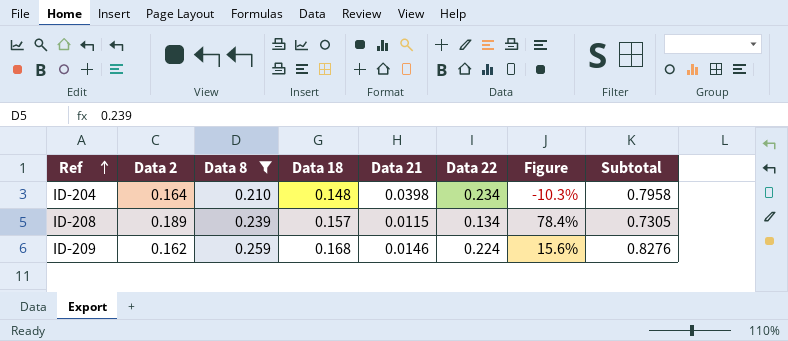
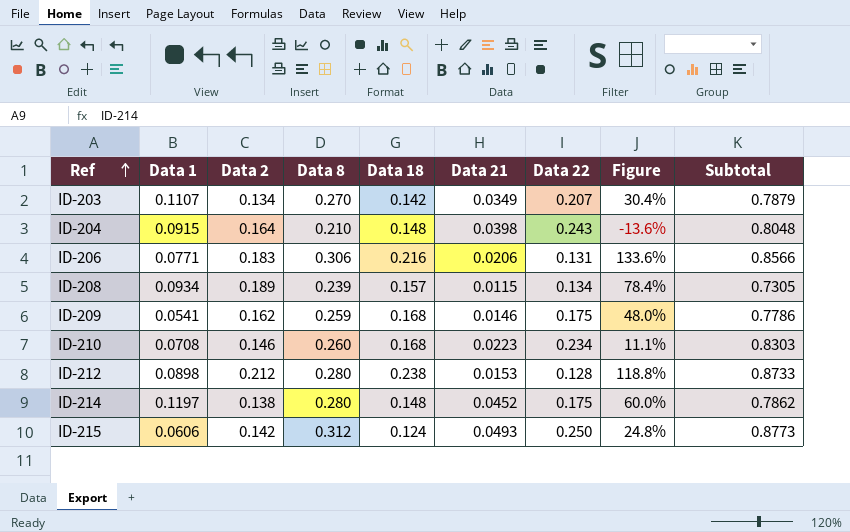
filter: Data 8 <= 0.259 -> none
column Data 1 | position: none -> 2
ID-204 | Data 22: 0.234 -> 0.243
ID-204 | Figure: -10.3% -> -13.6%
ID-204 | Subtotal: 0.7958 -> 0.8048
ID-209 | Data 22: 0.224 -> 0.175
ID-209 | Figure: 15.6% -> 48.0%
ID-209 | Subtotal: 0.8276 -> 0.7786

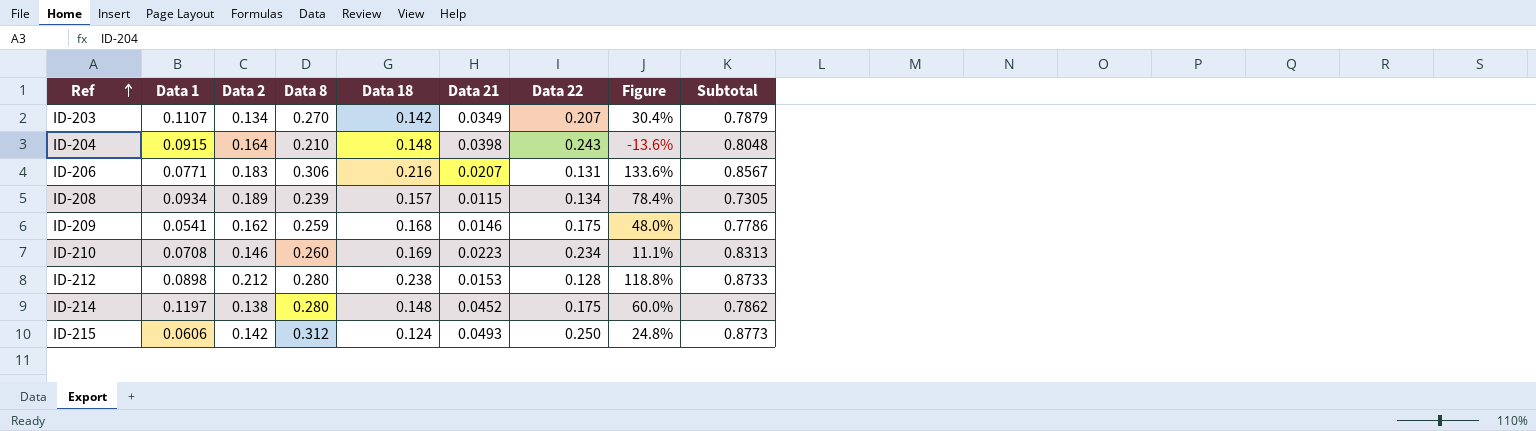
ID-206 | Data 21: 0.0206 -> 0.0207
ID-206 | Subtotal: 0.8566 -> 0.8567
ID-210 | Data 18: 0.168 -> 0.169
ID-210 | Subtotal: 0.8303 -> 0.8313

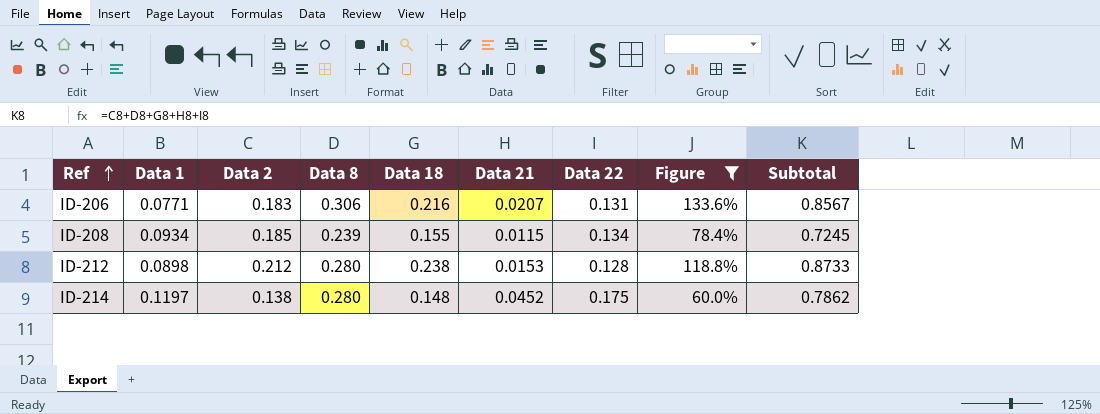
filter: none -> Figure >= 60.0%
ID-208 | Data 2: 0.189 -> 0.185
ID-208 | Data 18: 0.157 -> 0.155
ID-208 | Subtotal: 0.7305 -> 0.7245

